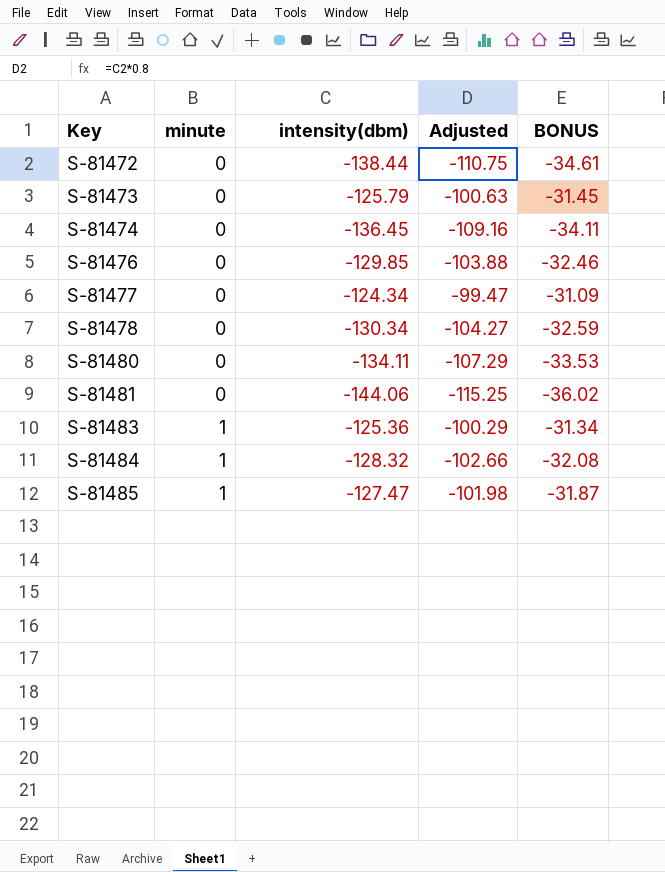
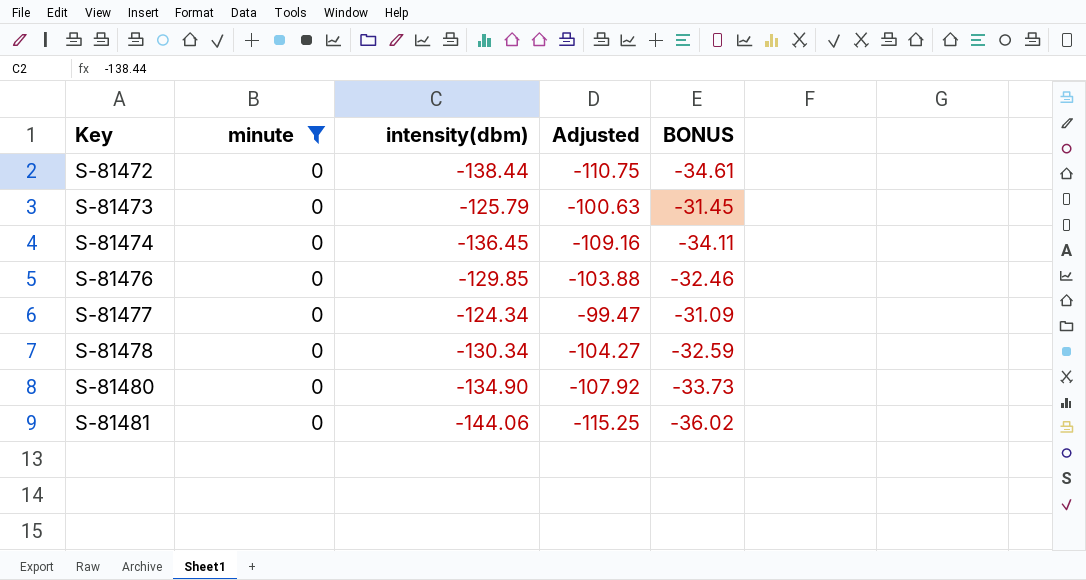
filter: none -> minute = 0
S-81480 | intensity(dbm): -134.11 -> -134.90
S-81480 | Adjusted: -107.29 -> -107.92
S-81480 | BONUS: -33.53 -> -33.73

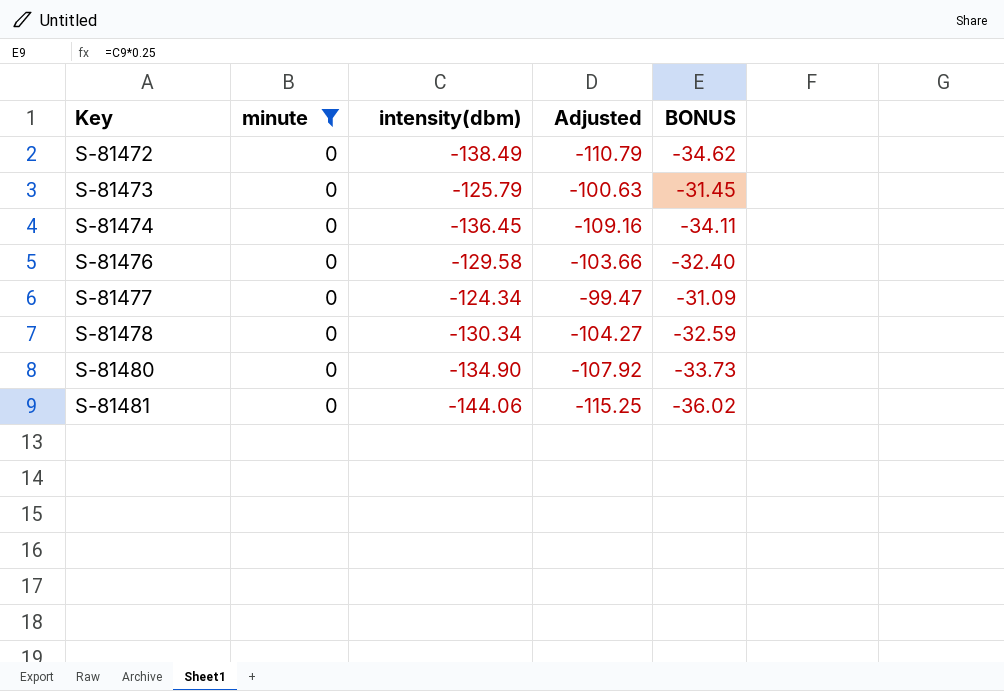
S-81472 | intensity(dbm): -138.44 -> -138.49
S-81472 | Adjusted: -110.75 -> -110.79
S-81472 | BONUS: -34.61 -> -34.62
S-81476 | intensity(dbm): -129.85 -> -129.58
S-81476 | Adjusted: -103.88 -> -103.66
S-81476 | BONUS: -32.46 -> -32.40

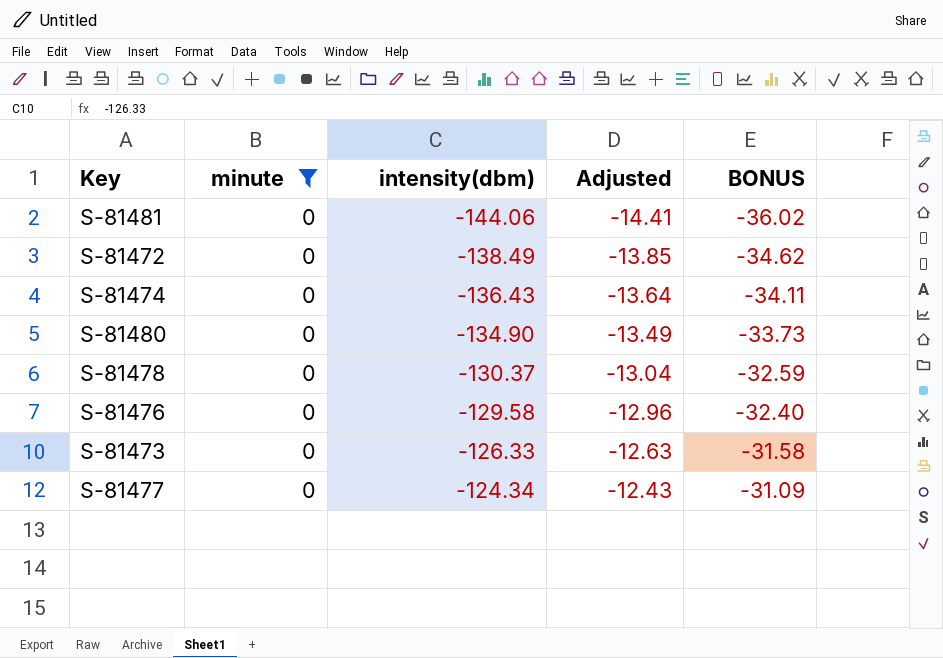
row order: Key ascending -> intensity(dbm) ascending
column Adjusted | formula: [intensity(dbm)] * 0.8 -> [intensity(dbm)] * 0.1
S-81474 | intensity(dbm): -136.45 -> -136.43
S-81478 | intensity(dbm): -130.34 -> -130.37
S-81473 | intensity(dbm): -125.79 -> -126.33
S-81473 | BONUS: -31.45 -> -31.58

